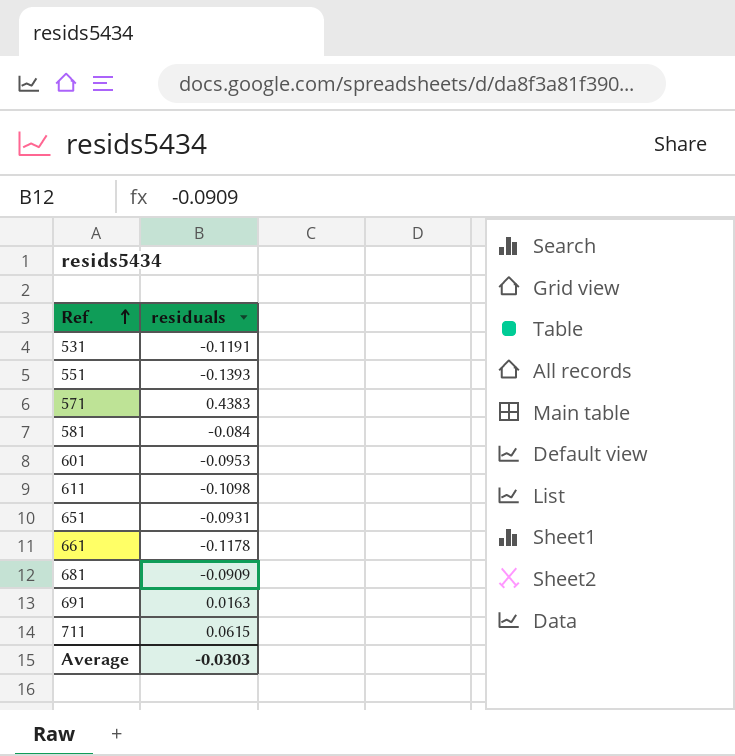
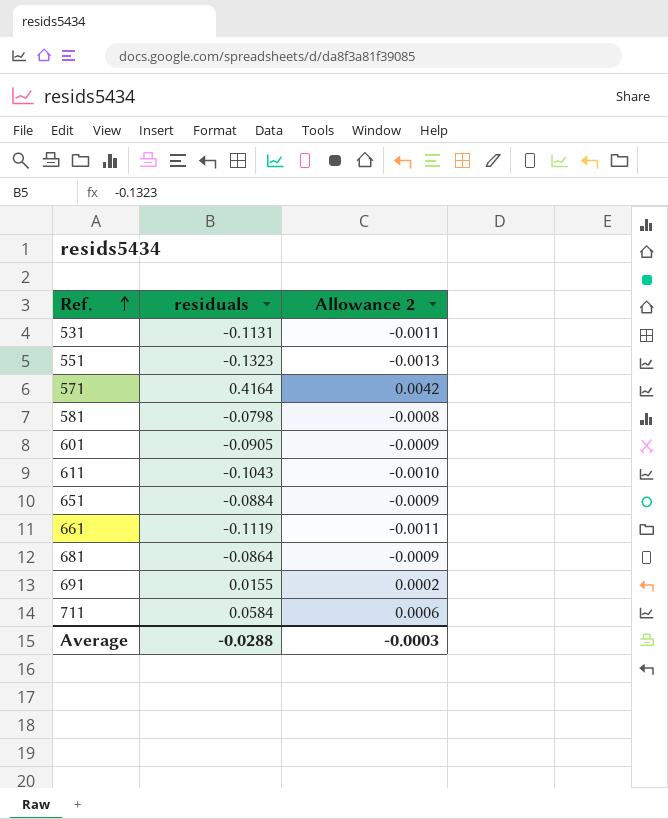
column Allowance 2 | formula: none -> [residuals] * 0.01
531 | residuals: -0.1191 -> -0.1131
551 | residuals: -0.1393 -> -0.1323
571 | residuals: 0.4383 -> 0.4164
581 | residuals: -0.084 -> -0.0798
601 | residuals: -0.0953 -> -0.0905
611 | residuals: -0.1098 -> -0.1043
651 | residuals: -0.0931 -> -0.0884
661 | residuals: -0.1178 -> -0.1119
681 | residuals: -0.0909 -> -0.0864
691 | residuals: 0.0163 -> 0.0155
711 | residuals: 0.0615 -> 0.0584
Average | residuals: -0.0303 -> -0.0288

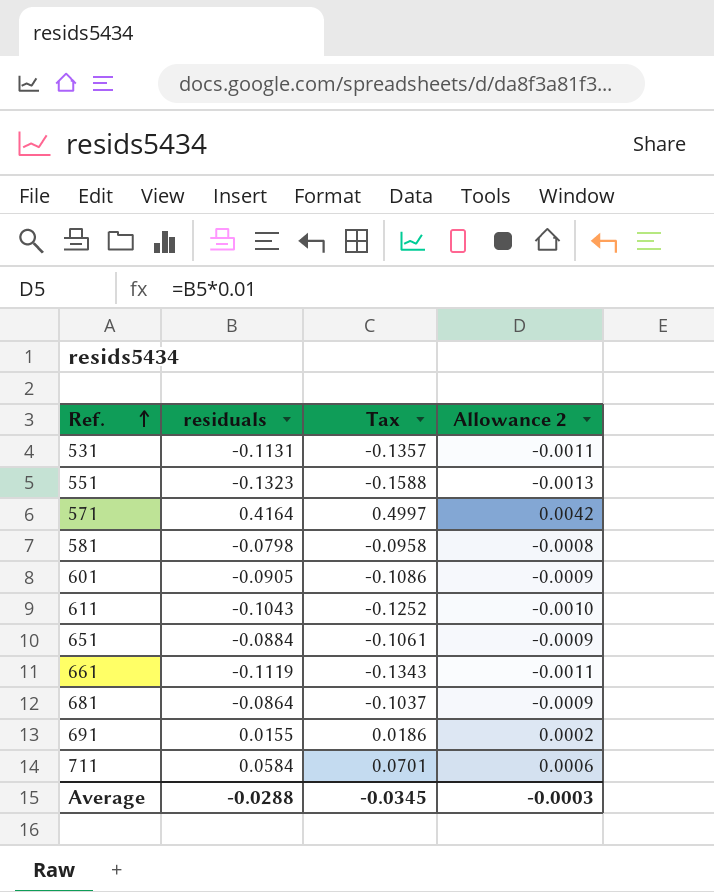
column Tax | formula: none -> [residuals] * 1.2

